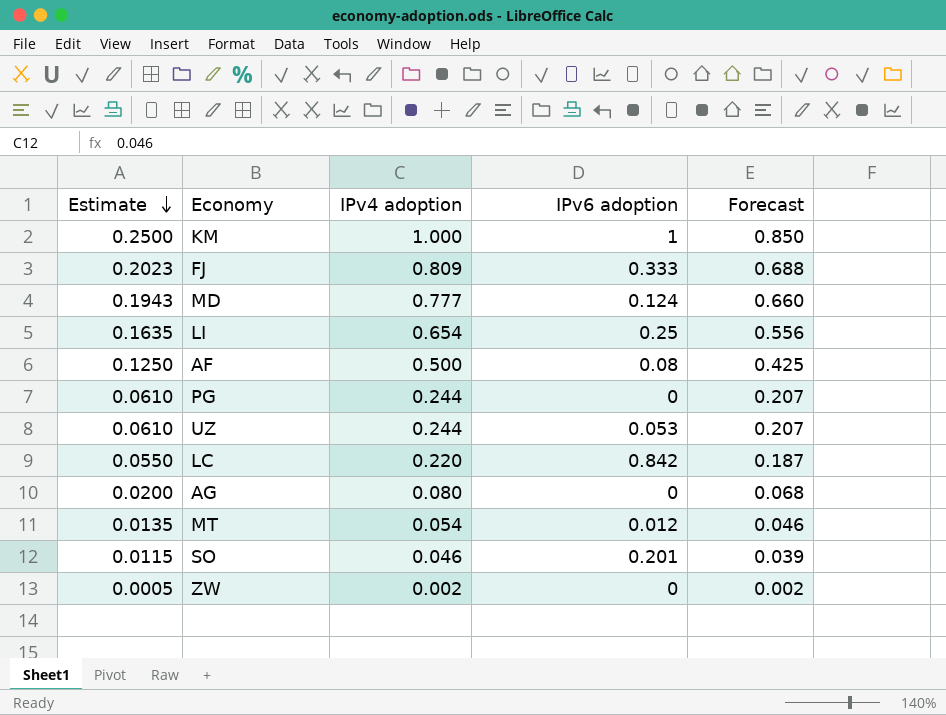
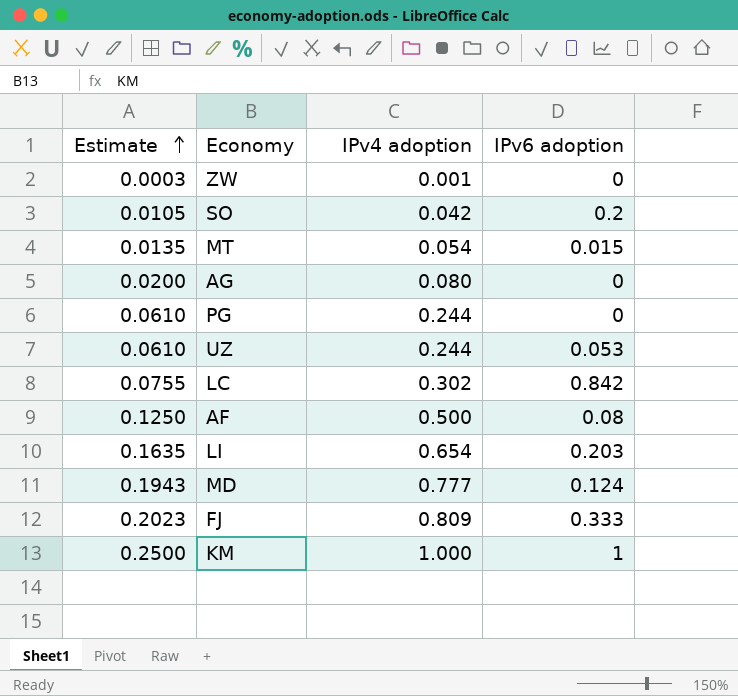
row order: Estimate descending -> Estimate ascending
column Forecast | formula: [IPv4 adoption] * 0.85 -> none
ZW | Estimate: 0.0005 -> 0.0003
ZW | IPv4 adoption: 0.002 -> 0.001
SO | Estimate: 0.0115 -> 0.0105
SO | IPv4 adoption: 0.046 -> 0.042
SO | IPv6 adoption: 0.201 -> 0.2
MT | IPv6 adoption: 0.012 -> 0.015
LC | Estimate: 0.0550 -> 0.0755
LC | IPv4 adoption: 0.220 -> 0.302
LI | IPv6 adoption: 0.25 -> 0.203

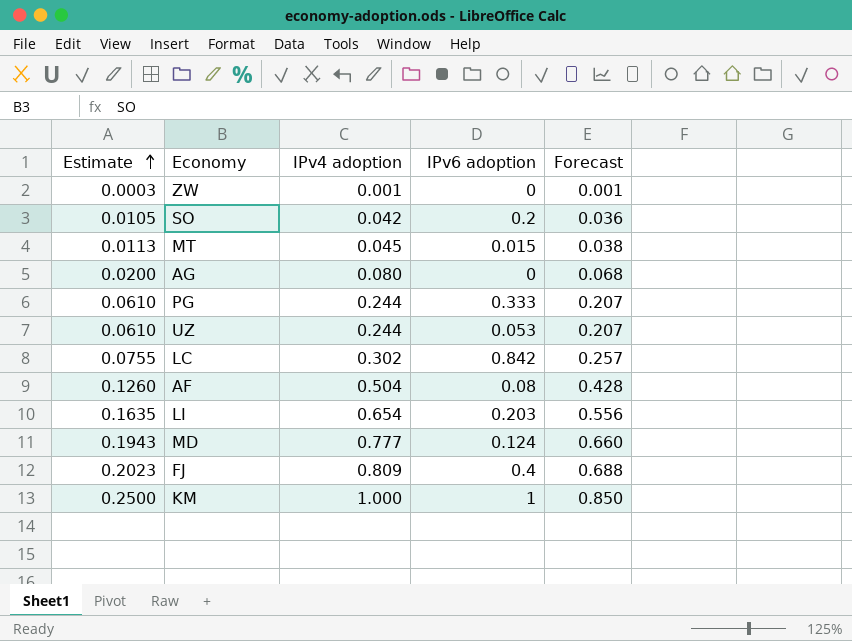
column Forecast | formula: none -> [IPv4 adoption] * 0.85
MT | Estimate: 0.0135 -> 0.0113
MT | IPv4 adoption: 0.054 -> 0.045
PG | IPv6 adoption: 0 -> 0.333
AF | Estimate: 0.1250 -> 0.1260
AF | IPv4 adoption: 0.500 -> 0.504
FJ | IPv6 adoption: 0.333 -> 0.4

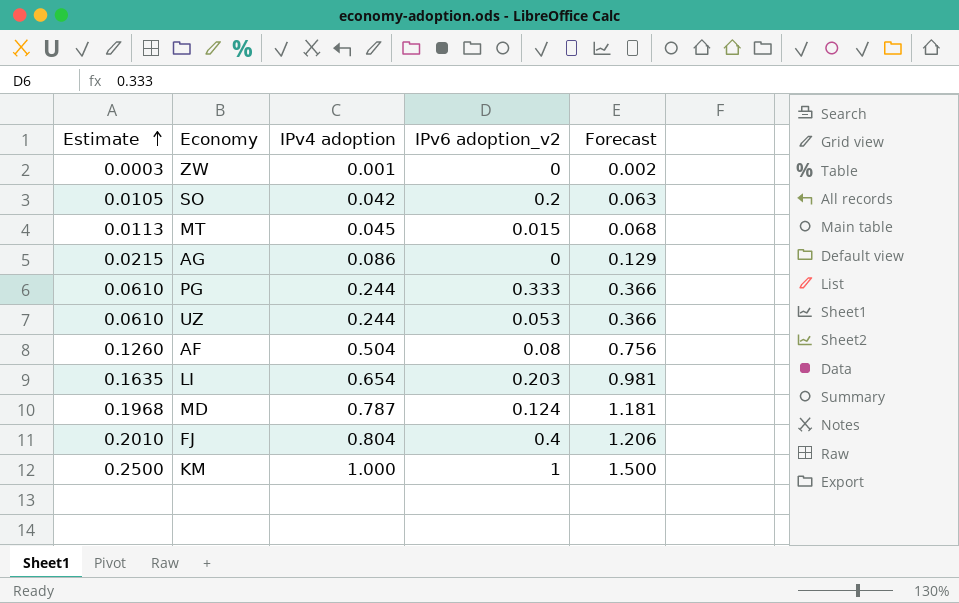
column name: IPv6 adoption -> IPv6 adoption_v2
column Forecast | formula: [IPv4 adoption] * 0.85 -> [IPv4 adoption] * 1.5
row LC: 0.0755 | 0.302 | 0.842 | 0.257 -> none
AG | Estimate: 0.0200 -> 0.0215
AG | IPv4 adoption: 0.080 -> 0.086
MD | Estimate: 0.1943 -> 0.1968
MD | IPv4 adoption: 0.777 -> 0.787
FJ | Estimate: 0.2023 -> 0.2010
FJ | IPv4 adoption: 0.809 -> 0.804

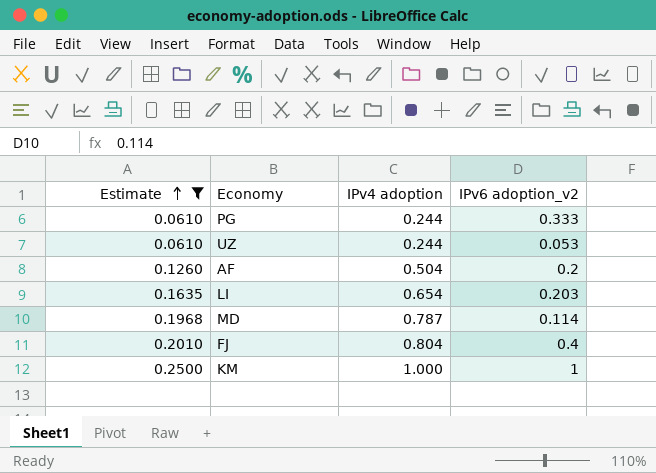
filter: none -> Estimate >= 0.0610
column Forecast | formula: [IPv4 adoption] * 1.5 -> none
AF | IPv6 adoption_v2: 0.08 -> 0.2
MD | IPv6 adoption_v2: 0.124 -> 0.114

